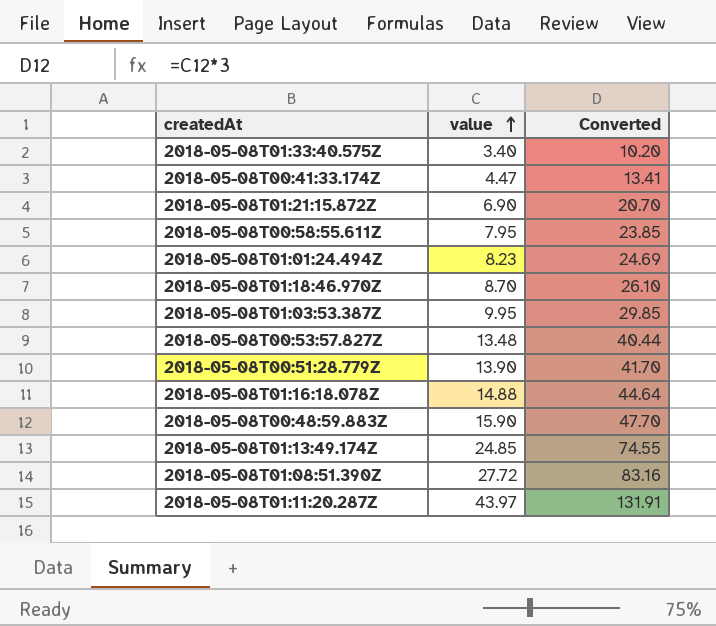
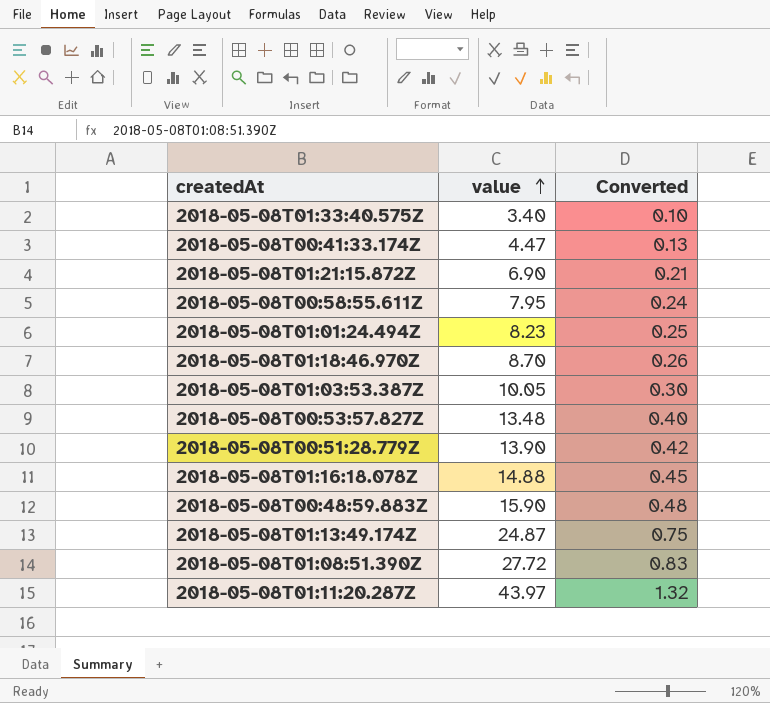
column Converted | formula: [value] * 3 -> [value] * 0.03
2018-05-08T01:03:53.387Z | value: 9.95 -> 10.05
2018-05-08T01:13:49.174Z | value: 24.85 -> 24.87

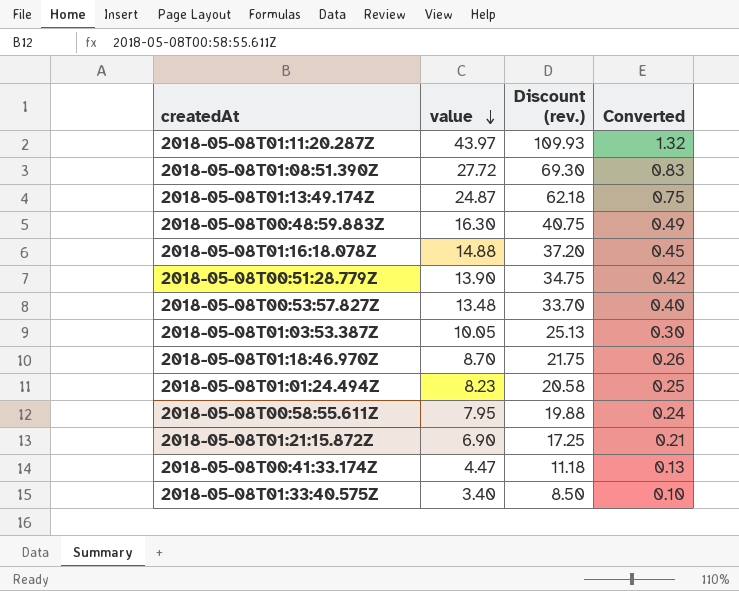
row order: value ascending -> value descending
column Discount (rev.) | formula: none -> [value] * 2.5
2018-05-08T00:48:59.883Z | value: 15.90 -> 16.30
2018-05-08T00:48:59.883Z | Converted: 0.48 -> 0.49

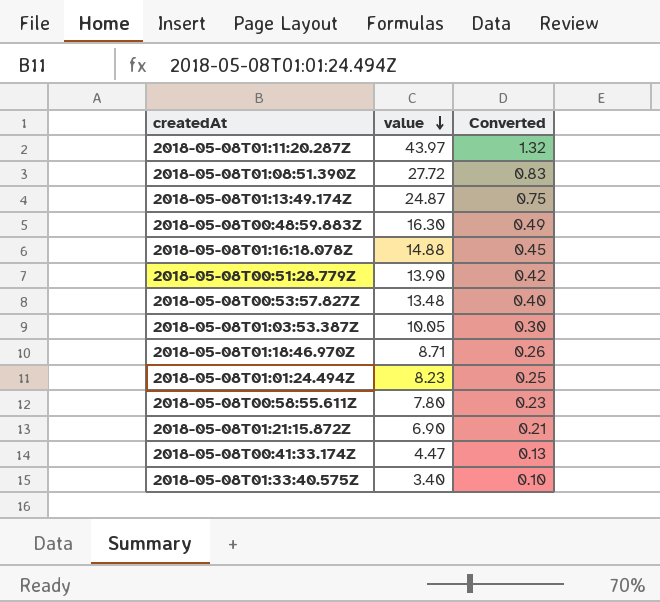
column Discount (rev.) | formula: [value] * 2.5 -> none
2018-05-08T01:18:46.970Z | value: 8.70 -> 8.71
2018-05-08T00:58:55.611Z | value: 7.95 -> 7.80
2018-05-08T00:58:55.611Z | Converted: 0.24 -> 0.23

